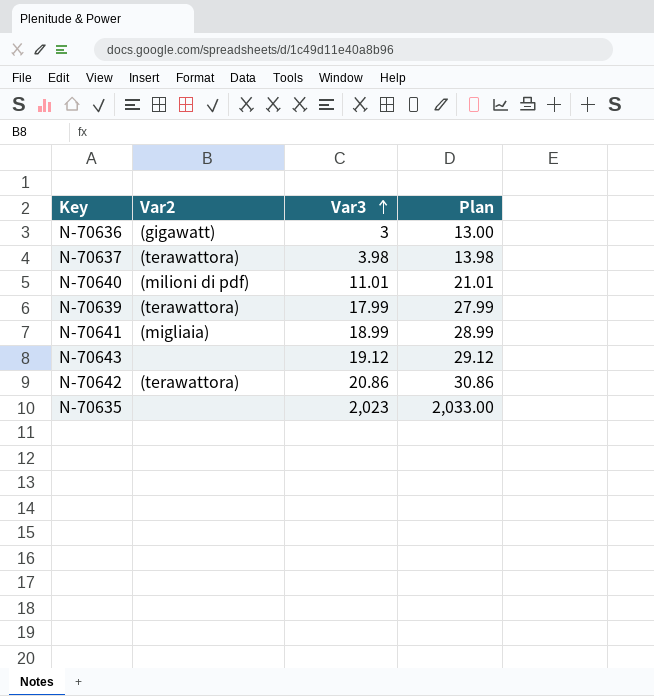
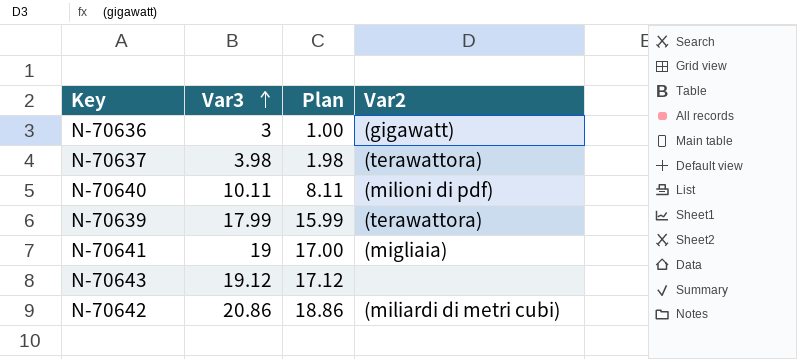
column Plan | formula: [Var3] + 10 -> [Var3] - 2
column Var2 | position: 2 -> 4
row N-70635: none | 2,023 | 2,033.00 -> none
N-70640 | Var3: 11.01 -> 10.11
N-70641 | Var3: 18.99 -> 19
N-70642 | Var2: (terawattora) -> (miliardi di metri cubi)

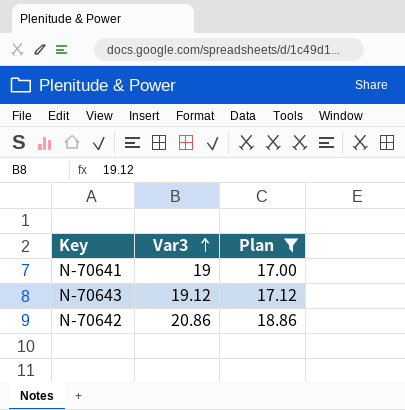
filter: none -> Plan >= 17.00
column Var2 | position: 4 -> none

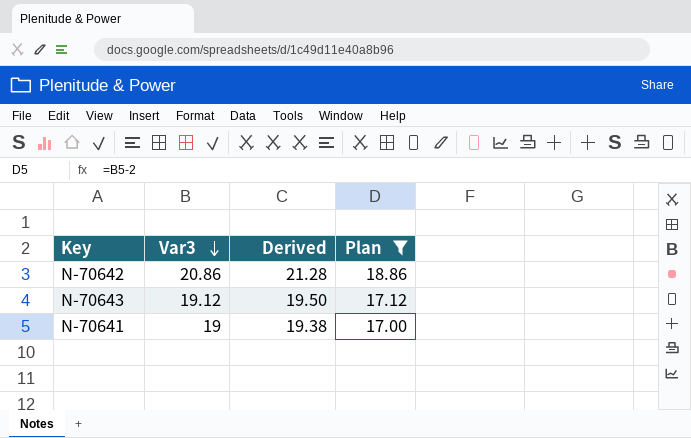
row order: Var3 ascending -> Var3 descending
column Derived | formula: none -> [Var3] * 1.02

